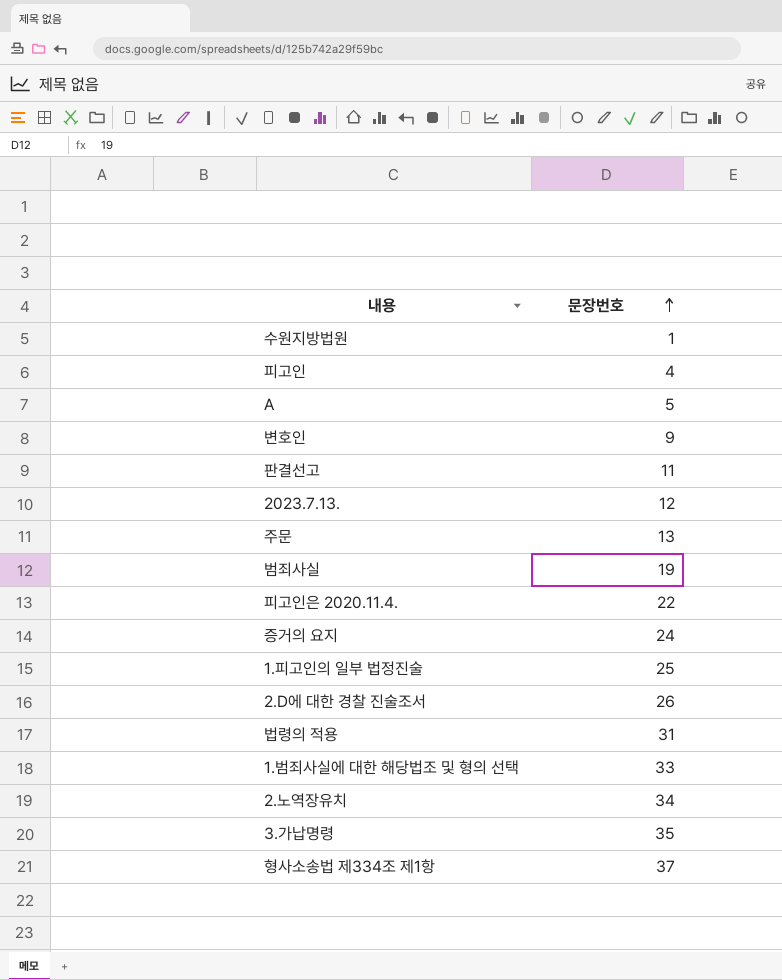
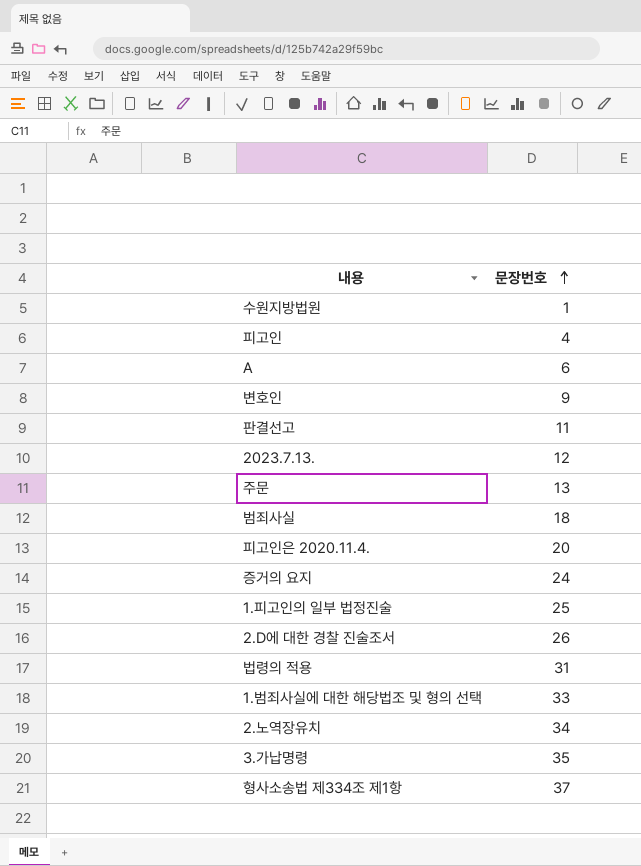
A | 문장번호: 5 -> 6
범죄사실 | 문장번호: 19 -> 18
피고인은 2020.11.4. | 문장번호: 22 -> 20

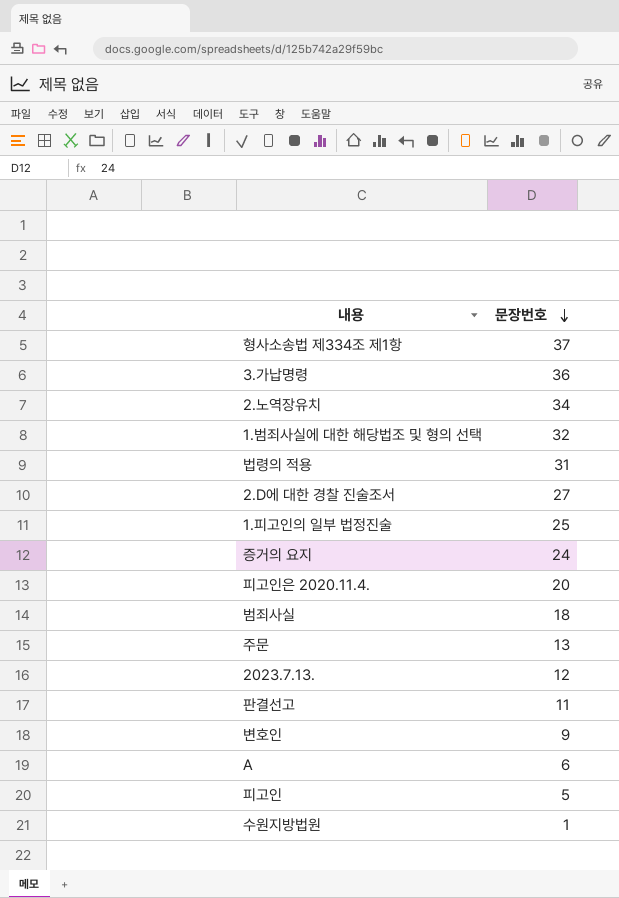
row order: 문장번호 ascending -> 문장번호 descending
3.가납명령 | 문장번호: 35 -> 36
1.범죄사실에 대한 해당법조 및 형의 선택 | 문장번호: 33 -> 32
2.D에 대한 경찰 진술조서 | 문장번호: 26 -> 27
피고인 | 문장번호: 4 -> 5

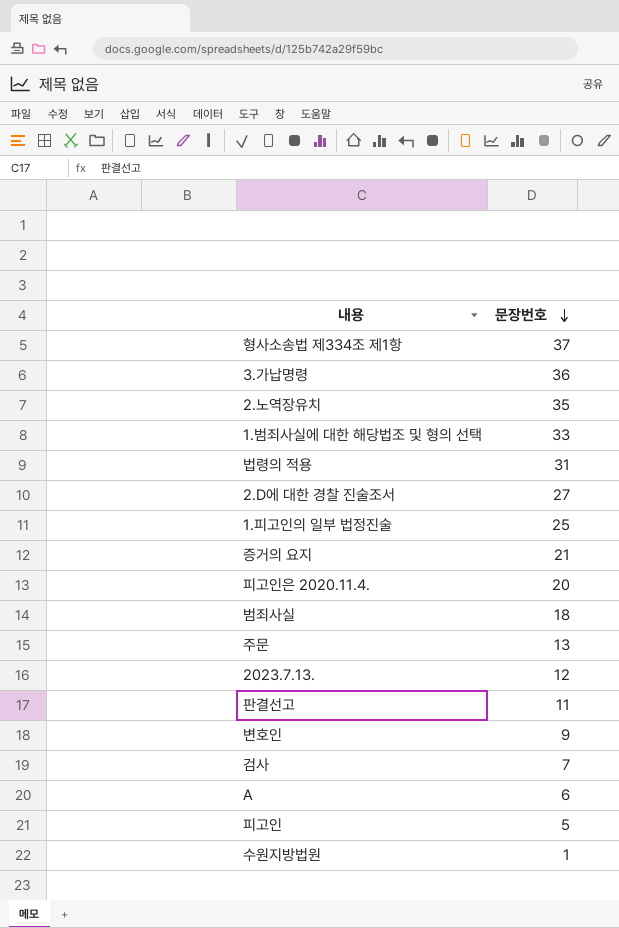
2.노역장유치 | 문장번호: 34 -> 35
1.범죄사실에 대한 해당법조 및 형의 선택 | 문장번호: 32 -> 33
증거의 요지 | 문장번호: 24 -> 21
row 검사: none -> 7

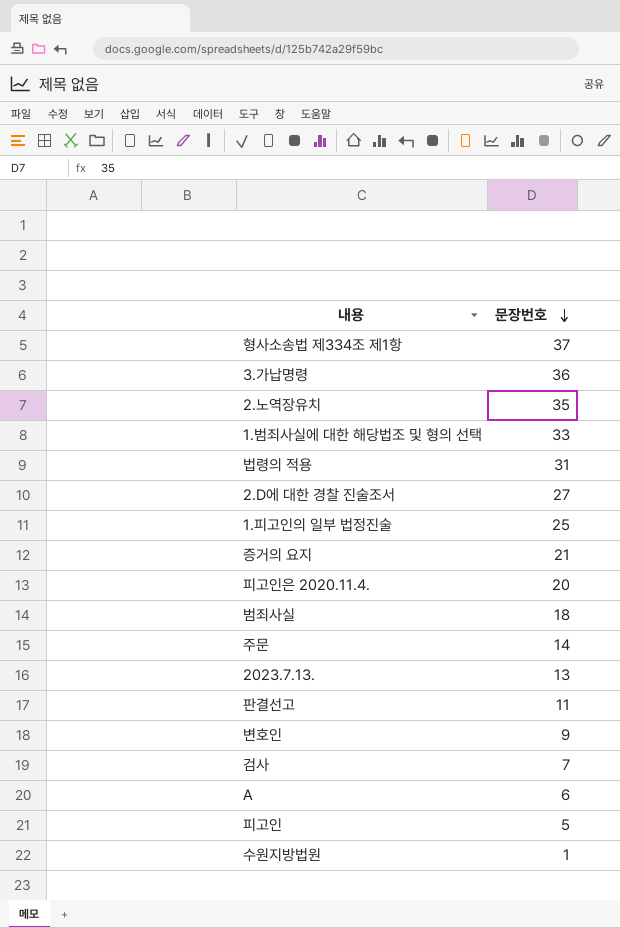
주문 | 문장번호: 13 -> 14
2023.7.13. | 문장번호: 12 -> 13

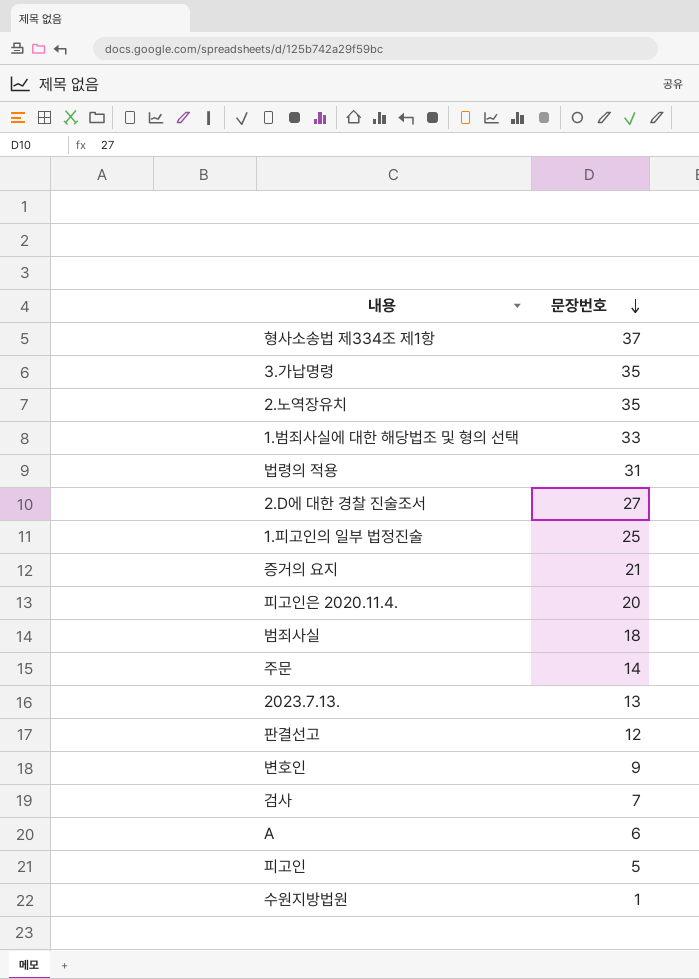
3.가납명령 | 문장번호: 36 -> 35
판결선고 | 문장번호: 11 -> 12

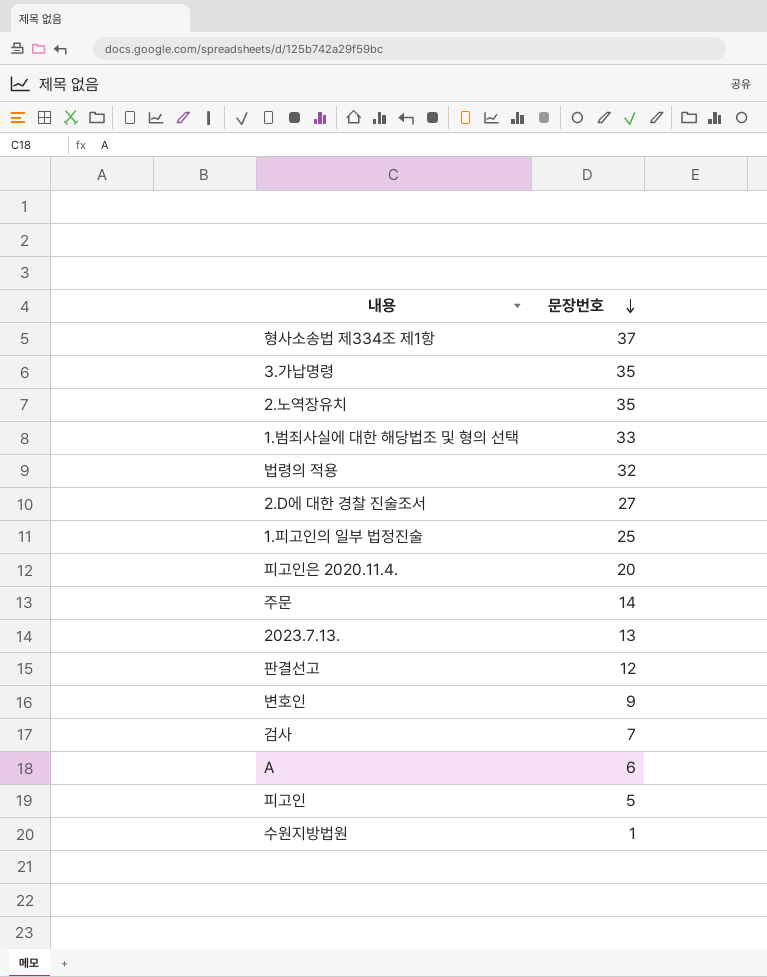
row 증거의 요지: 21 -> none
row 범죄사실: 18 -> none
법령의 적용 | 문장번호: 31 -> 32

